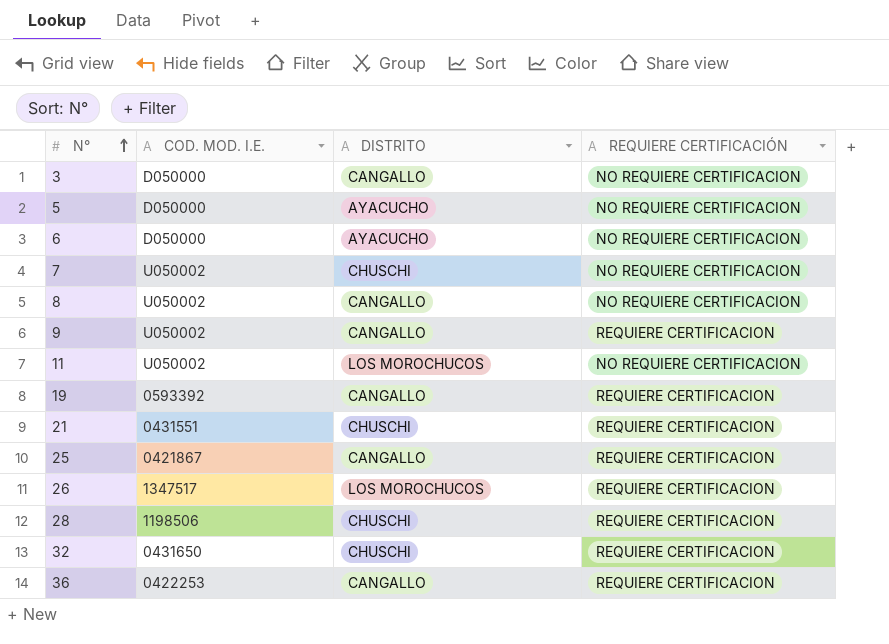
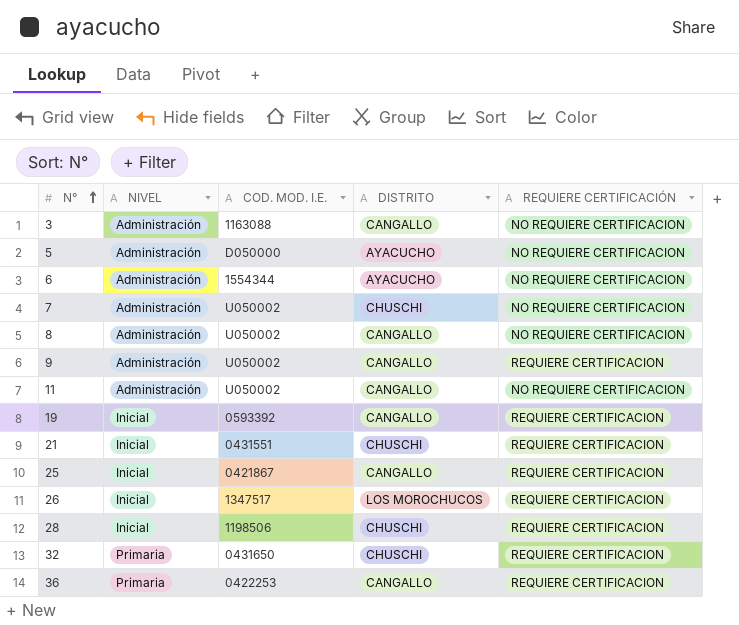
column NIVEL | position: none -> 2
3 | COD. MOD. I.E.: D050000 -> 1163088
6 | COD. MOD. I.E.: D050000 -> 1554344
11 | DISTRITO: LOS MOROCHUCOS -> CANGALLO

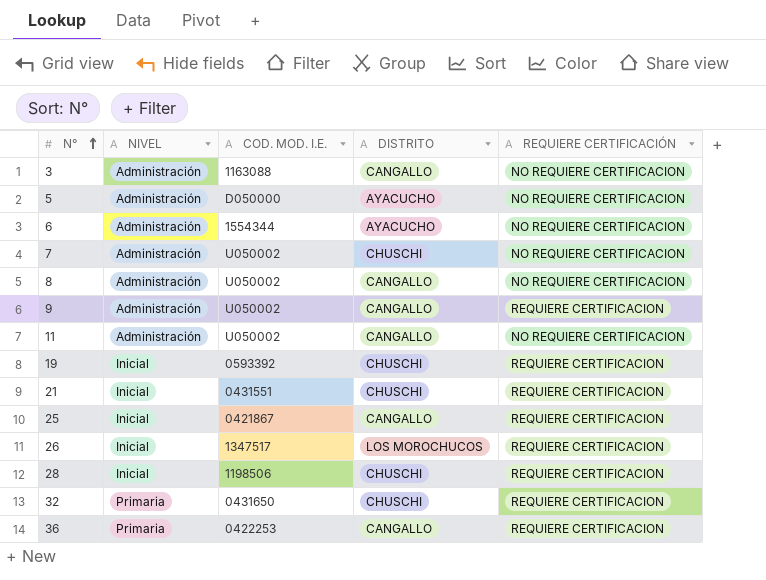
19 | DISTRITO: CANGALLO -> CHUSCHI

